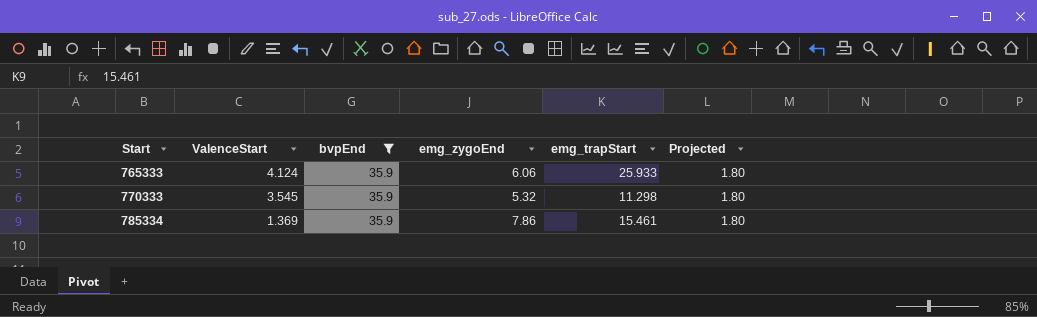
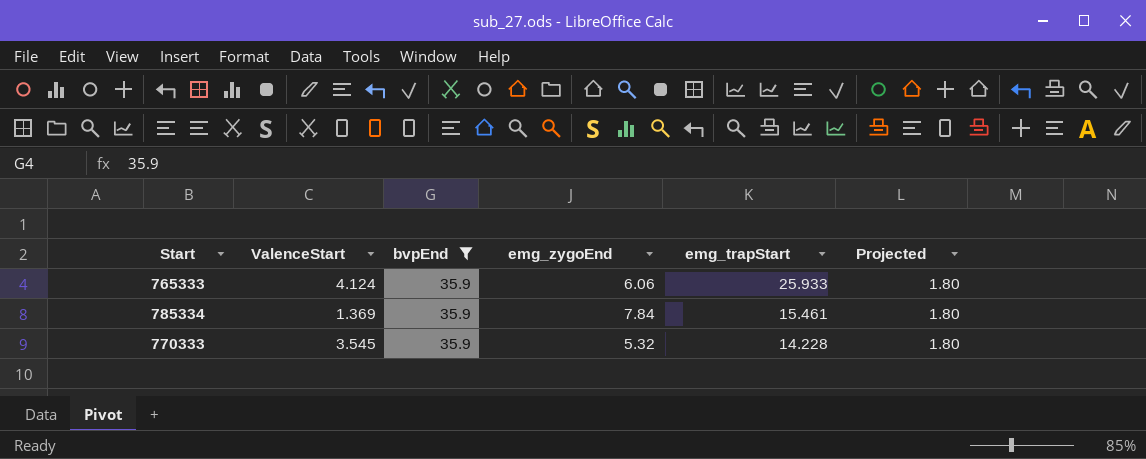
row order: Start ascending -> emg_trapStart descending
785334 | emg_zygoEnd: 7.86 -> 7.84
770333 | emg_trapStart: 11.298 -> 14.228

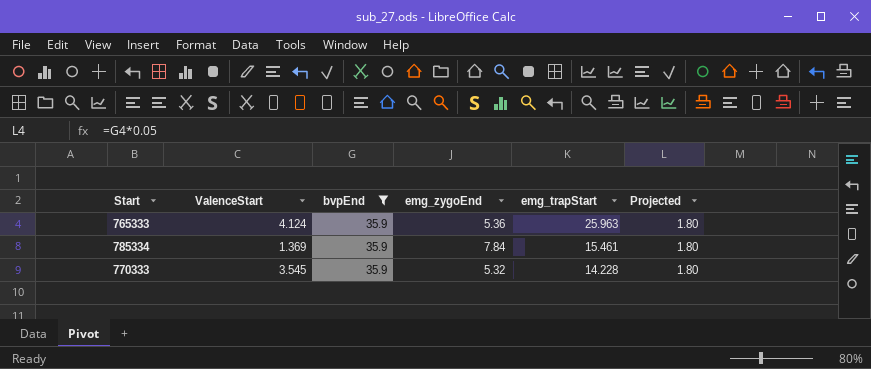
765333 | emg_zygoEnd: 6.06 -> 5.36
765333 | emg_trapStart: 25.933 -> 25.963

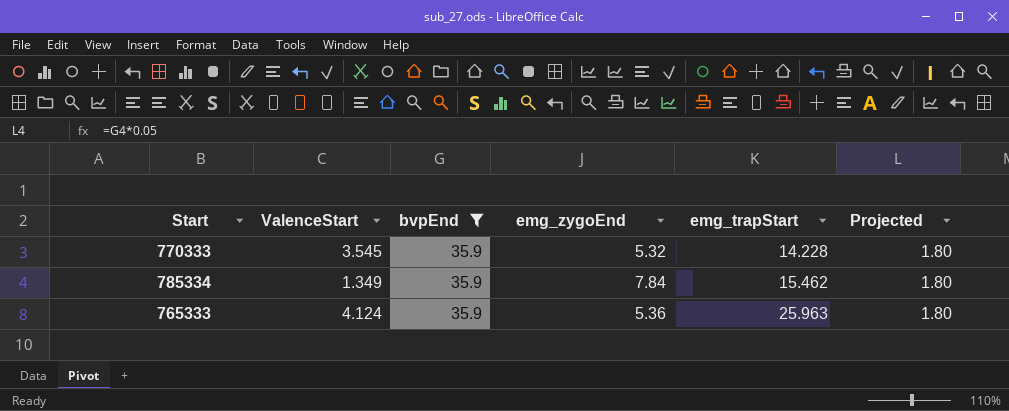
row order: emg_trapStart descending -> emg_trapStart ascending
785334 | ValenceStart: 1.369 -> 1.349
785334 | emg_trapStart: 15.461 -> 15.462

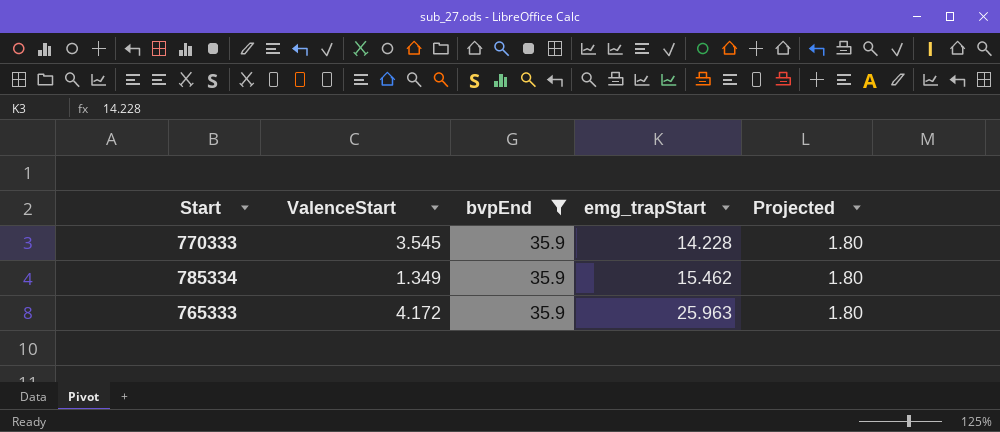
column emg_zygoEnd | position: 4 -> none
765333 | ValenceStart: 4.124 -> 4.172

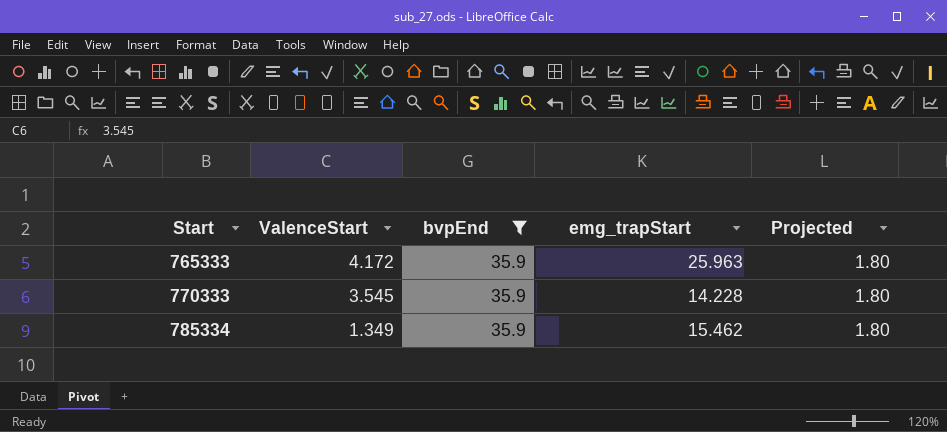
row order: emg_trapStart ascending -> Start ascending

